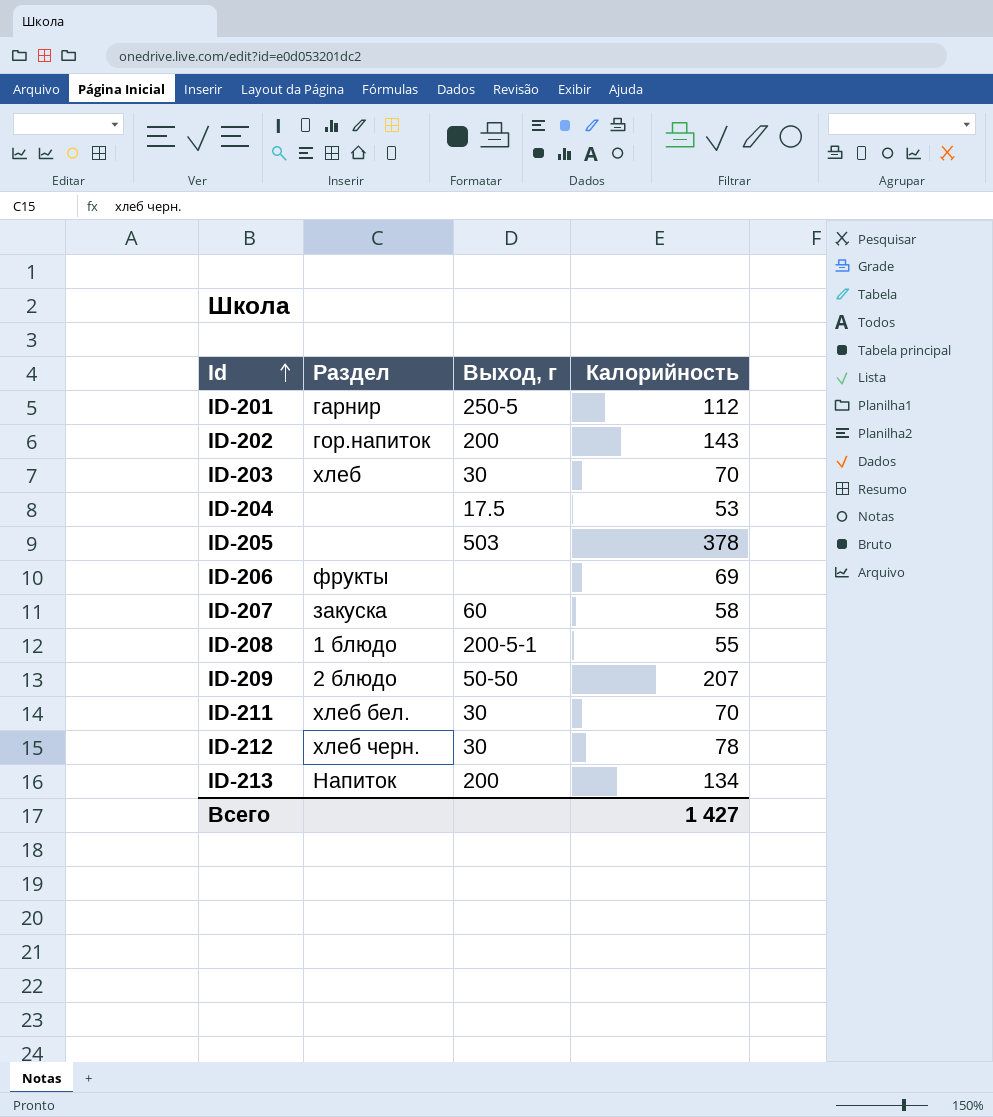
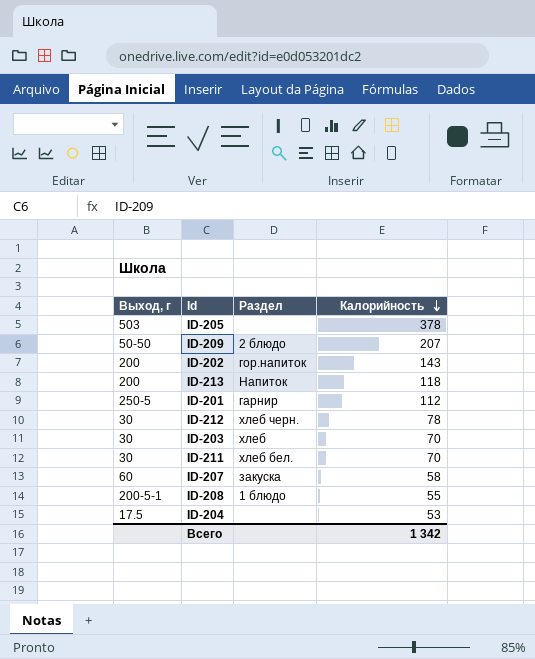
row order: Id ascending -> Калорийность descending
column Выход, г | position: 3 -> 1
row ID-206: фрукты | none | 69 -> none
ID-213 | Калорийность: 134 -> 118
Всего | Калорийность: 1 427 -> 1 342

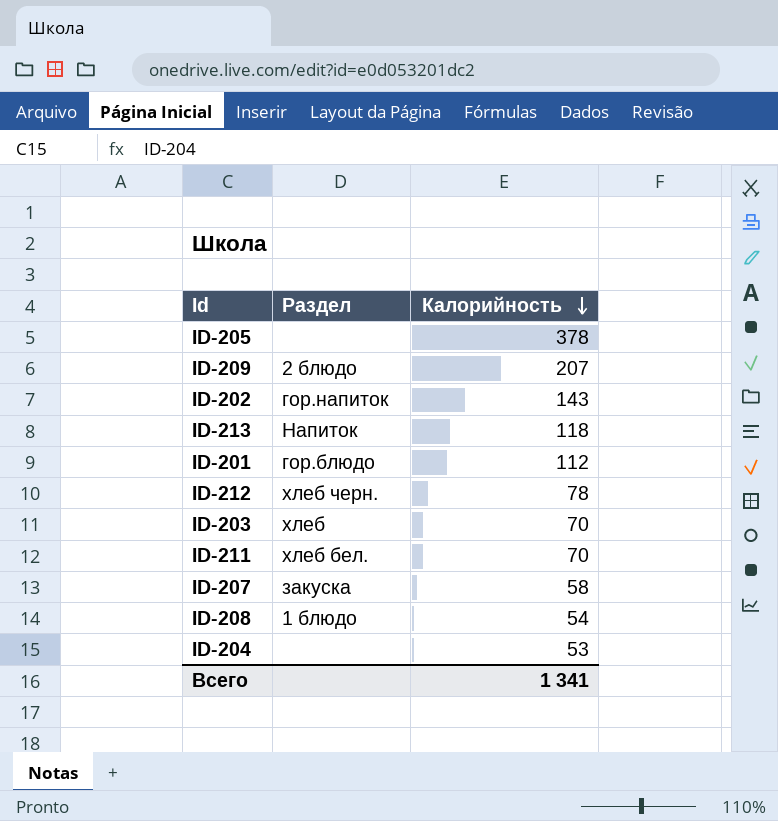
column Выход, г | position: 1 -> none
ID-201 | Раздел: гарнир -> гор.блюдо
ID-208 | Калорийность: 55 -> 54
Всего | Калорийность: 1 342 -> 1 341

